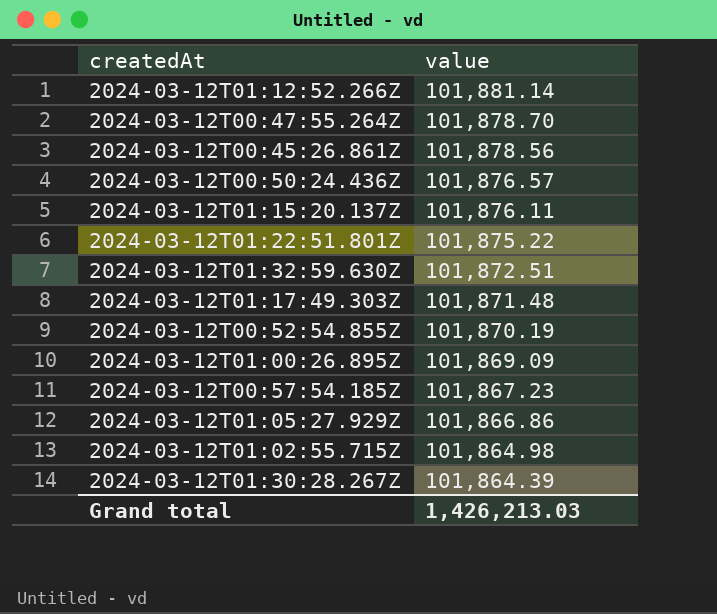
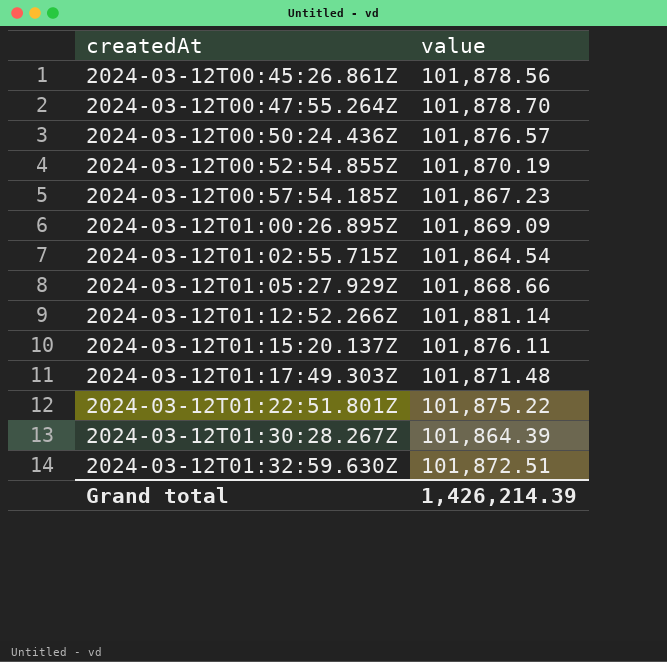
row order: value descending -> createdAt ascending
2024-03-12T01:02:55.715Z | value: 101,864.98 -> 101,864.54
2024-03-12T01:05:27.929Z | value: 101,866.86 -> 101,868.66
Grand total | value: 1,426,213.03 -> 1,426,214.39

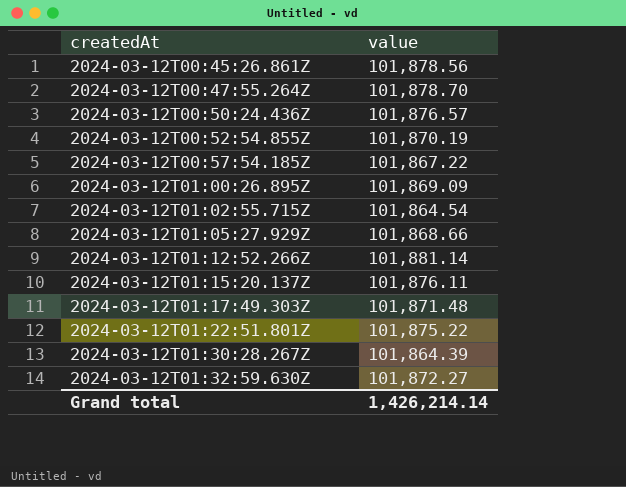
2024-03-12T00:57:54.185Z | value: 101,867.23 -> 101,867.22
2024-03-12T01:32:59.630Z | value: 101,872.51 -> 101,872.27
Grand total | value: 1,426,214.39 -> 1,426,214.14

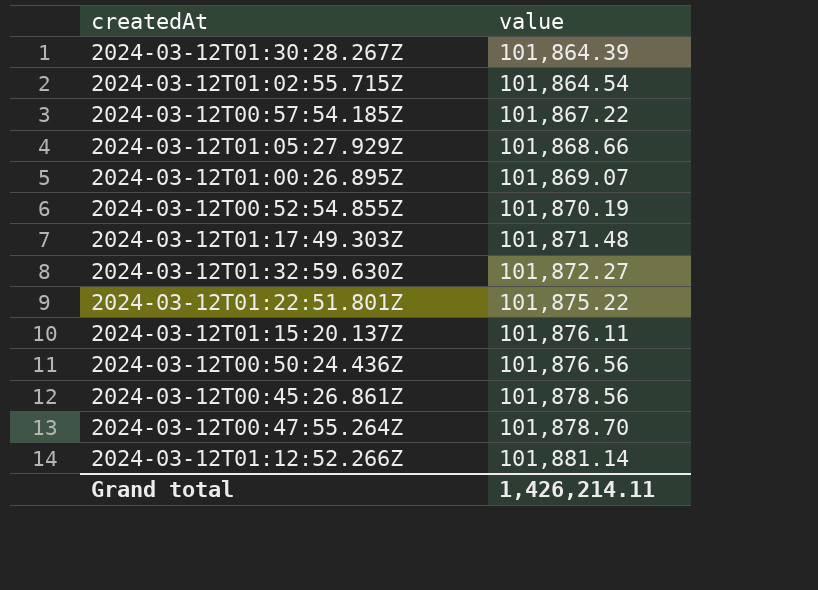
row order: createdAt ascending -> value ascending
2024-03-12T01:00:26.895Z | value: 101,869.09 -> 101,869.07
2024-03-12T00:50:24.436Z | value: 101,876.57 -> 101,876.56
Grand total | value: 1,426,214.14 -> 1,426,214.11

